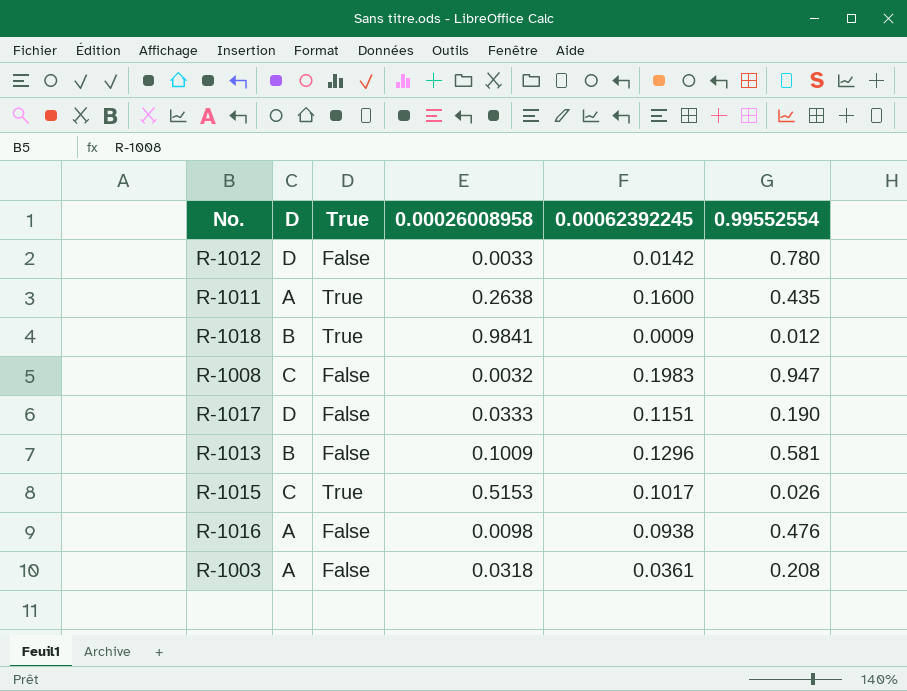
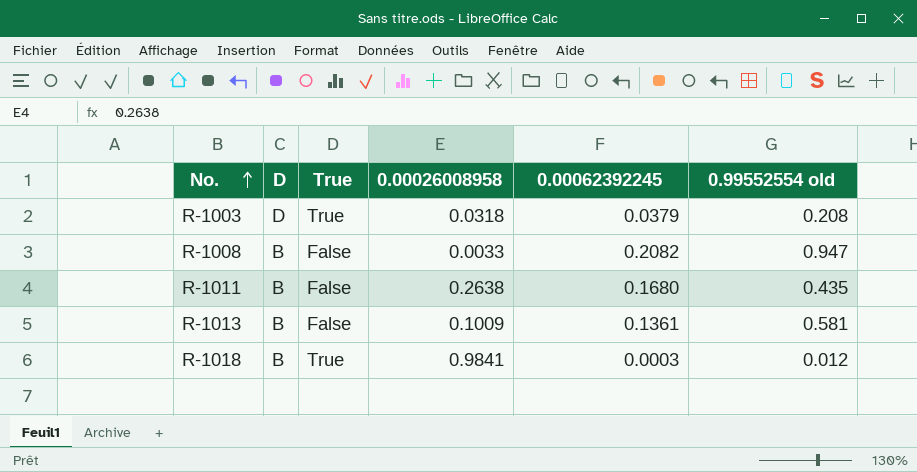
row order: none -> No. ascending
column name: 0.99552554 -> 0.99552554 old
row R-1012: D | False | 0.0033 | 0.0142 | 0.780 -> none
row R-1017: D | False | 0.0333 | 0.1151 | 0.190 -> none
row R-1015: C | True | 0.5153 | 0.1017 | 0.026 -> none
row R-1016: A | False | 0.0098 | 0.0938 | 0.476 -> none
R-1003 | D: A -> D
R-1003 | True: False -> True
R-1003 | 0.00062392245: 0.0361 -> 0.0379
R-1008 | D: C -> B
R-1008 | 0.00026008958: 0.0032 -> 0.0033
R-1008 | 0.00062392245: 0.1983 -> 0.2082
R-1011 | D: A -> B
R-1011 | True: True -> False
R-1011 | 0.00062392245: 0.1600 -> 0.1680
R-1013 | 0.00062392245: 0.1296 -> 0.1361
R-1018 | 0.00062392245: 0.0009 -> 0.0003

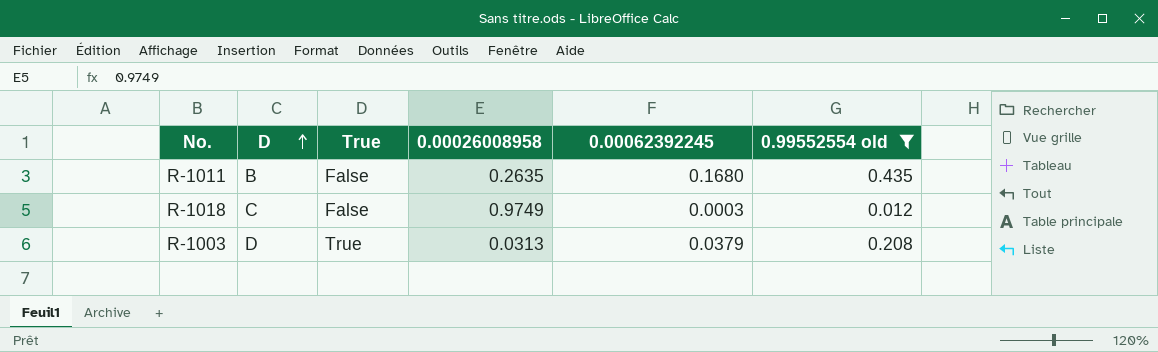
filter: none -> 0.99552554 old <= 0.435
row order: No. ascending -> D ascending
R-1011 | 0.00026008958: 0.2638 -> 0.2635
R-1018 | D: B -> C
R-1018 | True: True -> False
R-1018 | 0.00026008958: 0.9841 -> 0.9749
R-1003 | 0.00026008958: 0.0318 -> 0.0313

